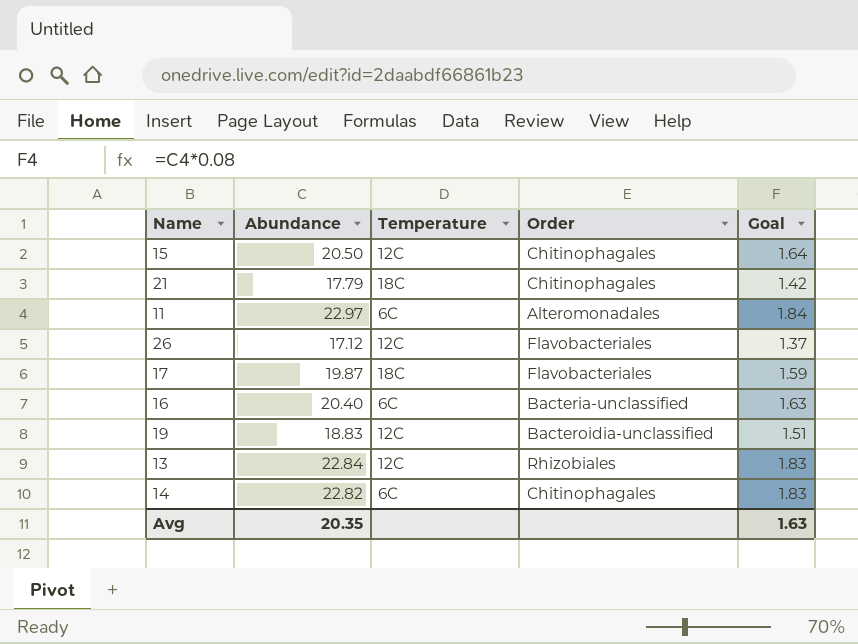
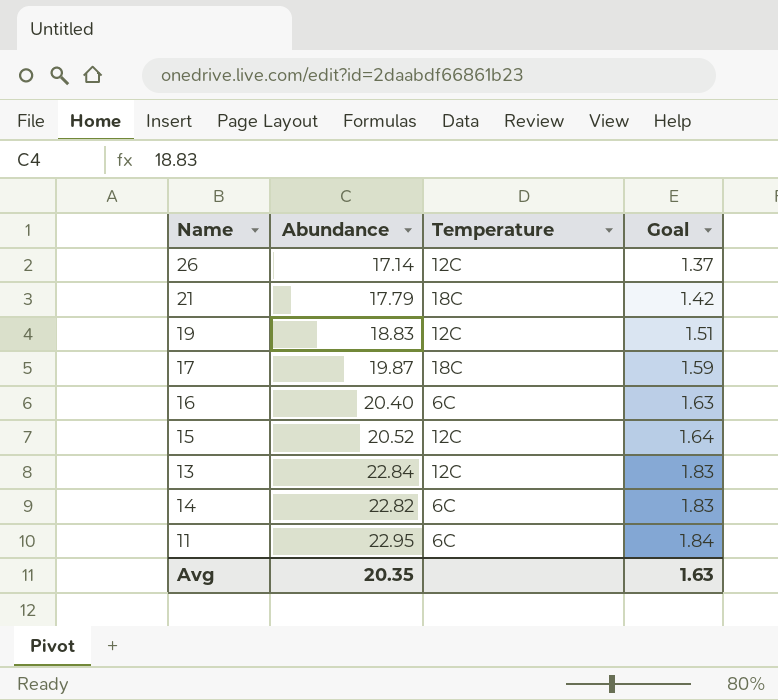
row order: none -> Goal ascending
column Order | position: 4 -> none
26 | Abundance: 17.12 -> 17.14
15 | Abundance: 20.50 -> 20.52
11 | Abundance: 22.97 -> 22.95

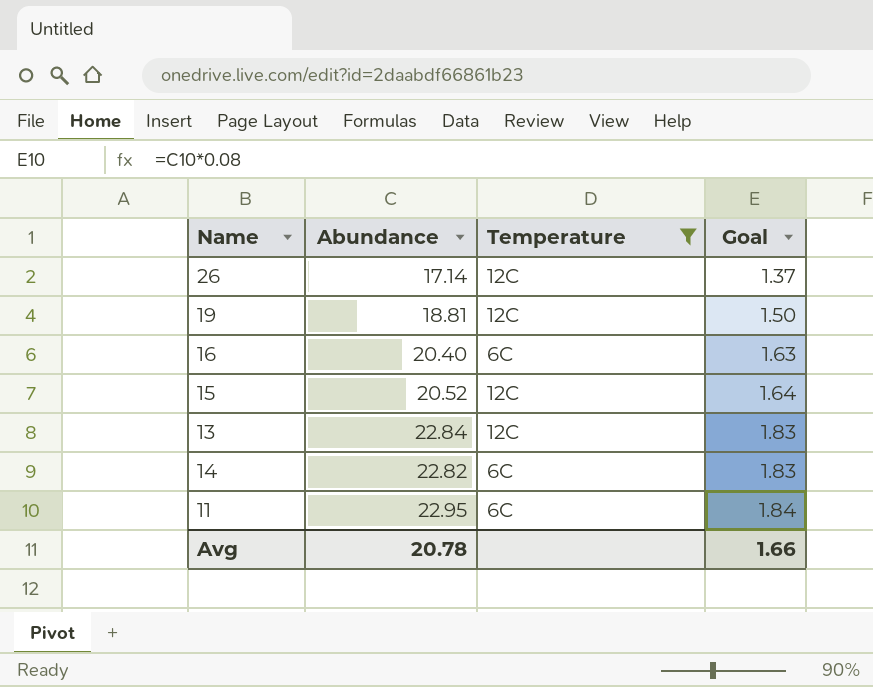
filter: none -> Temperature != 18C
19 | Abundance: 18.83 -> 18.81
19 | Goal: 1.51 -> 1.50
Avg | Abundance: 20.35 -> 20.78
Avg | Goal: 1.63 -> 1.66

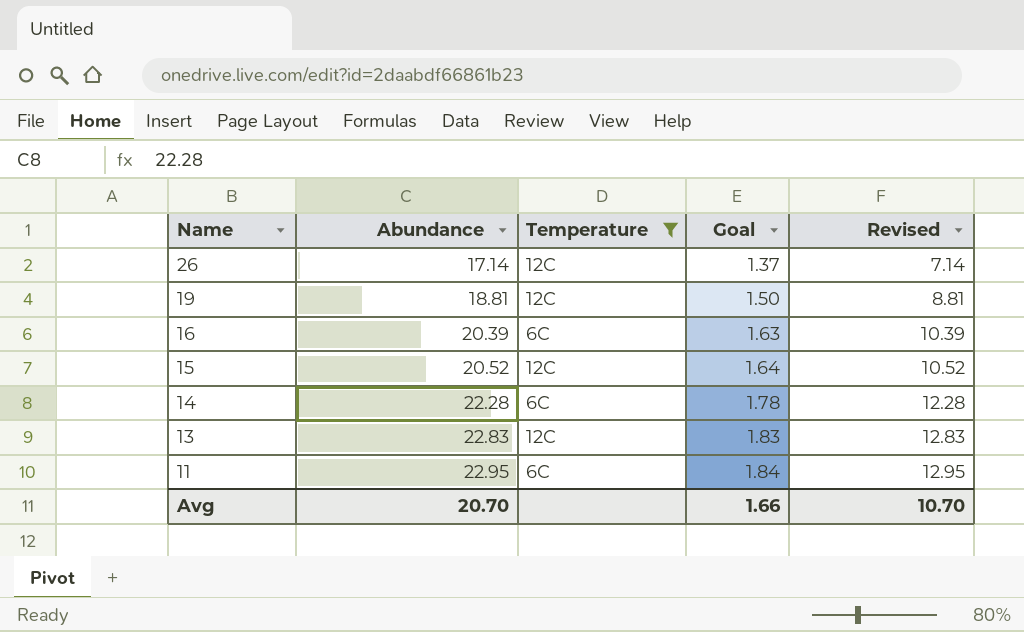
row order: Goal ascending -> Name descending
column Revised | formula: none -> [Abundance] - 10
16 | Abundance: 20.40 -> 20.39
14 | Abundance: 22.82 -> 22.28
14 | Goal: 1.83 -> 1.78
13 | Abundance: 22.84 -> 22.83
Avg | Abundance: 20.78 -> 20.70

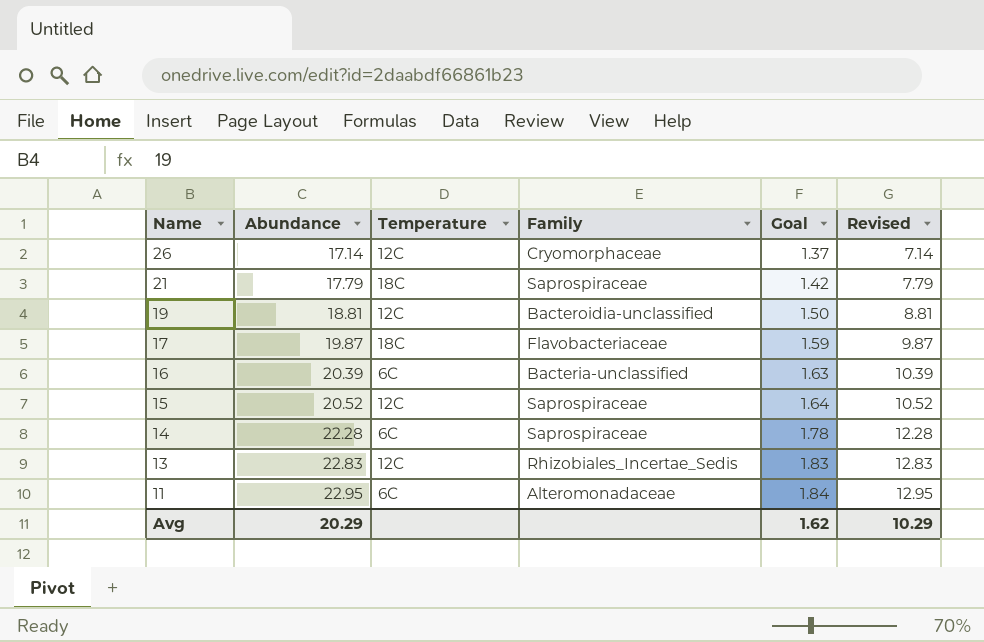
filter: Temperature != 18C -> none
column Family | position: none -> 4
Avg | Abundance: 20.70 -> 20.29
Avg | Goal: 1.66 -> 1.62
Avg | Revised: 10.70 -> 10.29

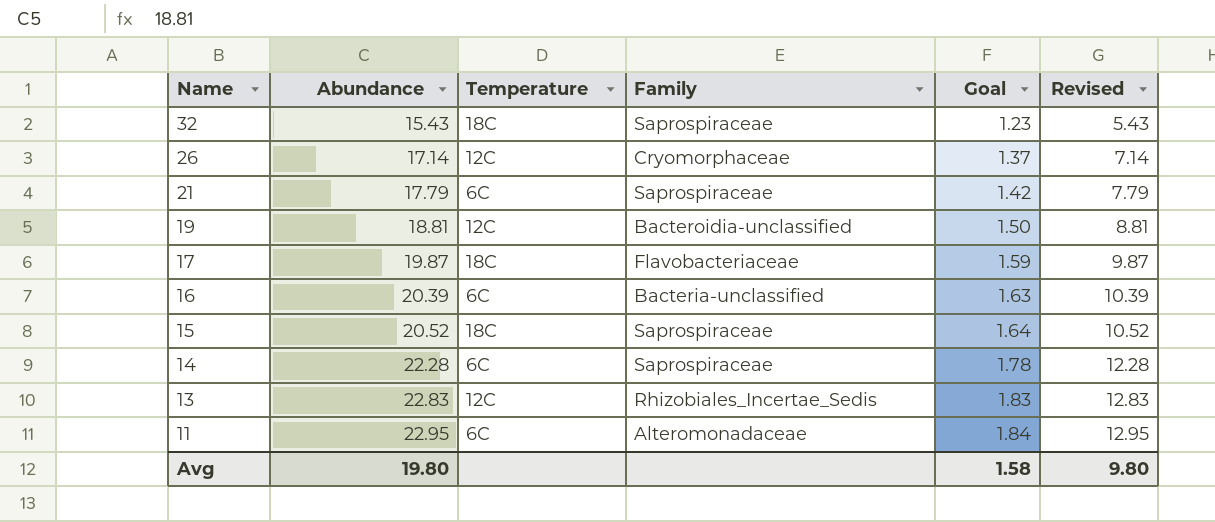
row 32: none -> 15.43 | 18C | Saprospiraceae | 1.23 | 5.43
21 | Temperature: 18C -> 6C
15 | Temperature: 12C -> 18C
Avg | Abundance: 20.29 -> 19.80
Avg | Goal: 1.62 -> 1.58
Avg | Revised: 10.29 -> 9.80

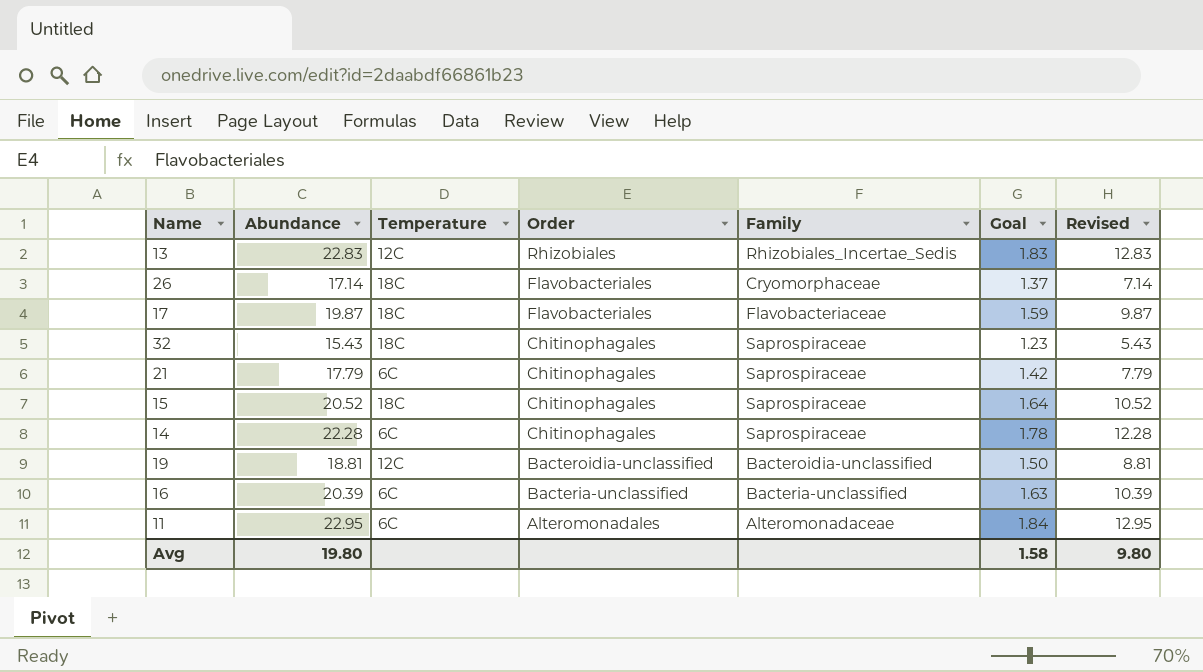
row order: Name descending -> Order descending
column Order | position: none -> 4
26 | Temperature: 12C -> 18C

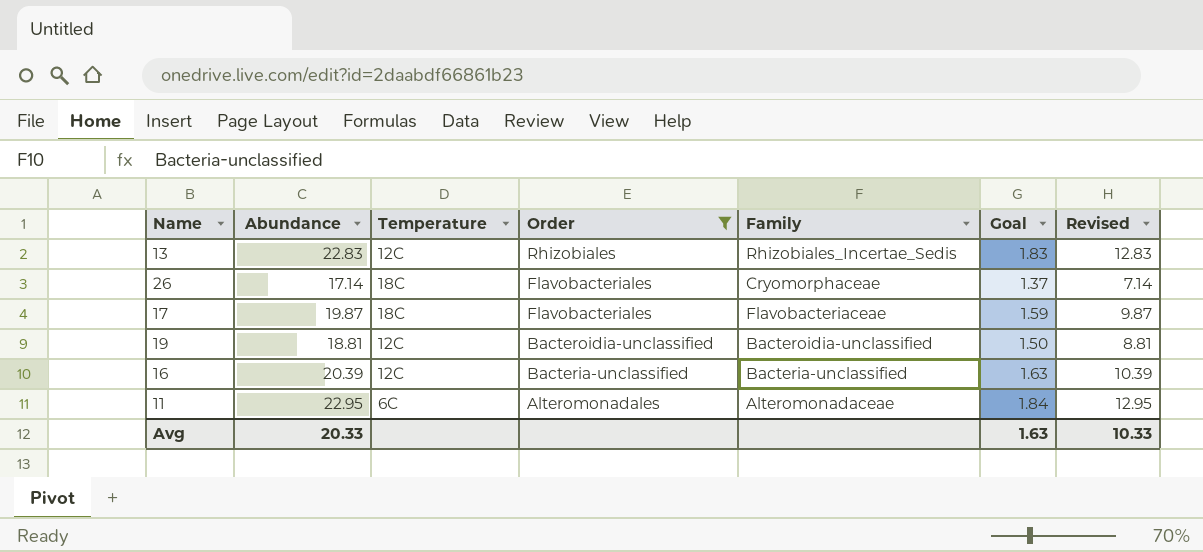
filter: none -> Order != Chitinophagales
16 | Temperature: 6C -> 12C
Avg | Abundance: 19.80 -> 20.33
Avg | Goal: 1.58 -> 1.63
Avg | Revised: 9.80 -> 10.33

